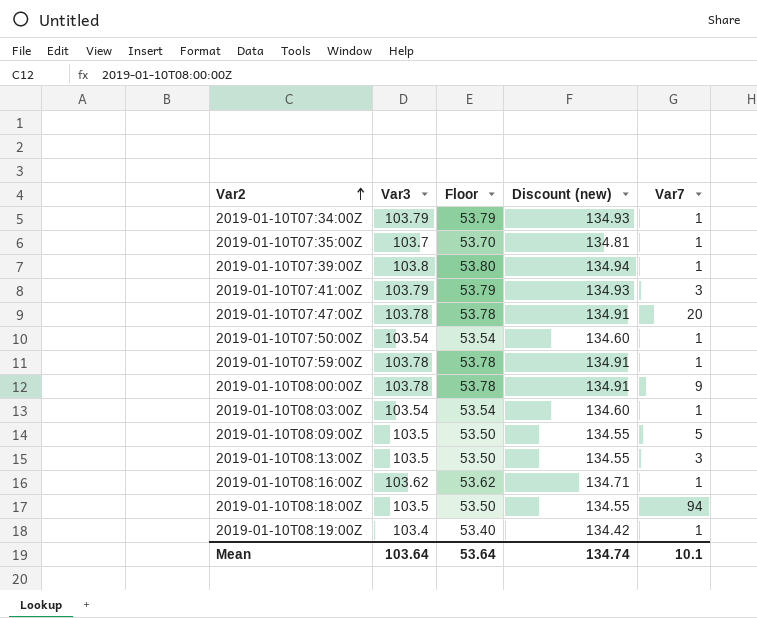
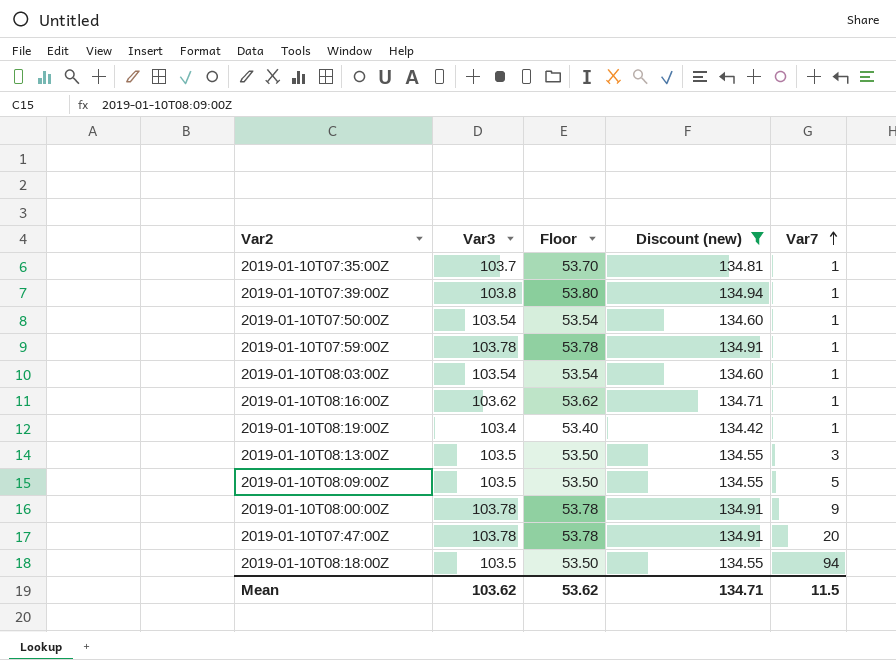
filter: none -> Discount (new) != 134.93
row order: Var2 ascending -> Var7 ascending
Mean | Var3: 103.64 -> 103.62
Mean | Floor: 53.64 -> 53.62
Mean | Discount (new): 134.74 -> 134.71
Mean | Var7: 10.1 -> 11.5

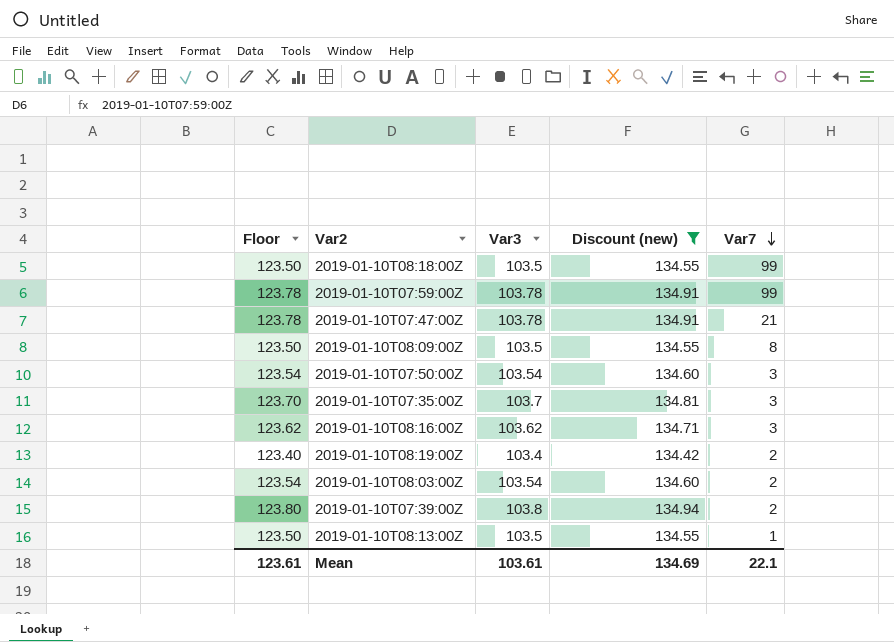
row order: Var7 ascending -> Var7 descending
column Floor | formula: [Var3] - 50 -> [Var3] + 20
column Floor | position: 3 -> 1
row 2019-01-10T08:00:00Z: 103.78 | 53.78 | 134.91 | 9 -> none
2019-01-10T08:18:00Z | Var7: 94 -> 99
2019-01-10T07:59:00Z | Var7: 1 -> 99
2019-01-10T07:47:00Z | Var7: 20 -> 21
2019-01-10T08:09:00Z | Var7: 5 -> 8
2019-01-10T07:50:00Z | Var7: 1 -> 3
2019-01-10T07:35:00Z | Var7: 1 -> 3
2019-01-10T08:16:00Z | Var7: 1 -> 3
2019-01-10T08:19:00Z | Var7: 1 -> 2
2019-01-10T08:03:00Z | Var7: 1 -> 2
2019-01-10T07:39:00Z | Var7: 1 -> 2
2019-01-10T08:13:00Z | Var7: 3 -> 1
Mean | Floor: 53.62 -> 123.61
Mean | Var3: 103.62 -> 103.61
Mean | Discount (new): 134.71 -> 134.69
Mean | Var7: 11.5 -> 22.1

